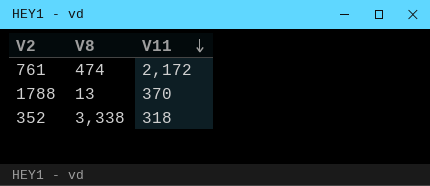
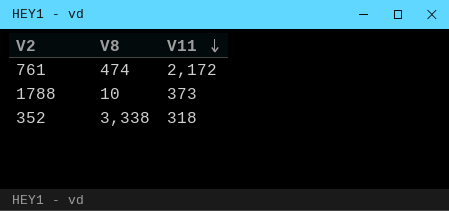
1788 | V8: 13 -> 10
1788 | V11: 370 -> 373

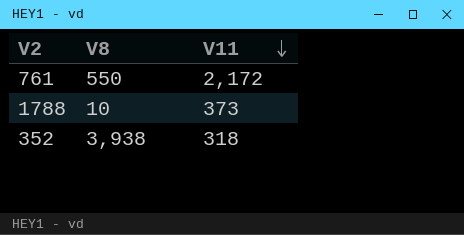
761 | V8: 474 -> 550
352 | V8: 3,338 -> 3,938

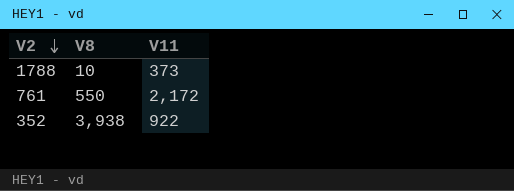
row order: V11 descending -> V2 descending
352 | V11: 318 -> 922

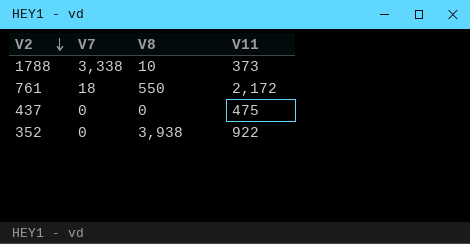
column V7 | position: none -> 2
row 437: none -> 0 | 0 | 475

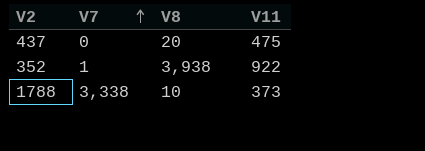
row order: V2 descending -> V7 ascending
row 761: 18 | 550 | 2,172 -> none
437 | V8: 0 -> 20
352 | V7: 0 -> 1

